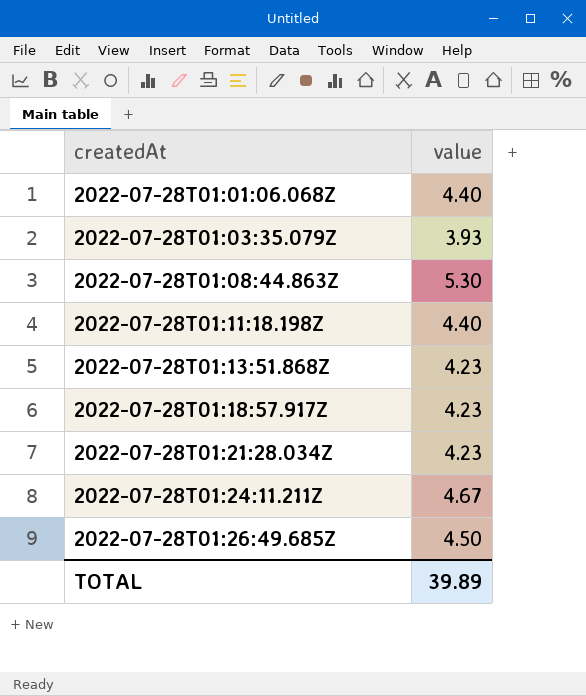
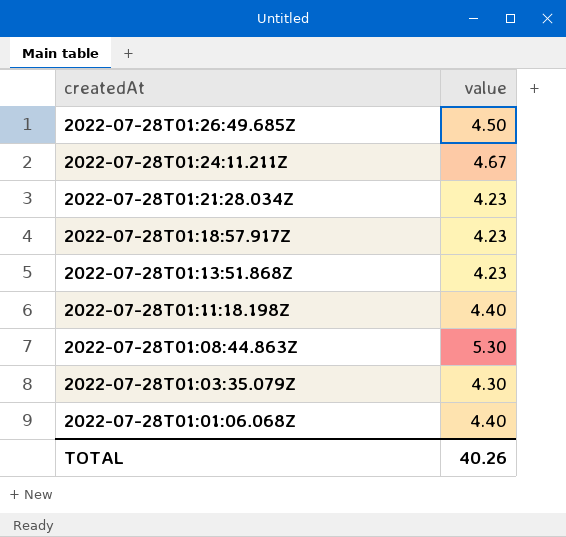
row order: createdAt ascending -> createdAt descending
2022-07-28T01:03:35.079Z | value: 3.93 -> 4.30
TOTAL | value: 39.89 -> 40.26

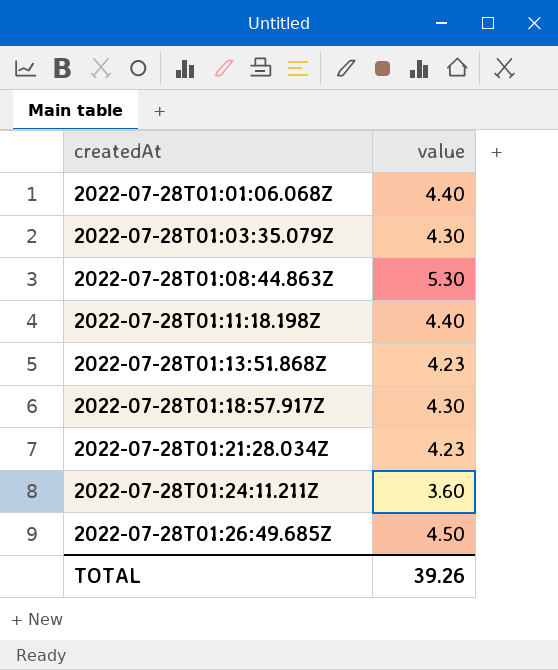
row order: createdAt descending -> createdAt ascending
2022-07-28T01:18:57.917Z | value: 4.23 -> 4.30
2022-07-28T01:24:11.211Z | value: 4.67 -> 3.60
TOTAL | value: 40.26 -> 39.26

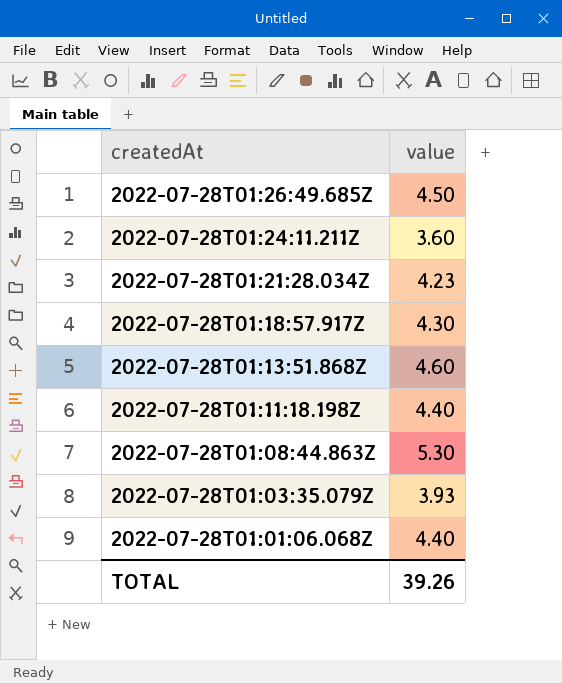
row order: createdAt ascending -> createdAt descending
2022-07-28T01:13:51.868Z | value: 4.23 -> 4.60
2022-07-28T01:03:35.079Z | value: 4.30 -> 3.93

